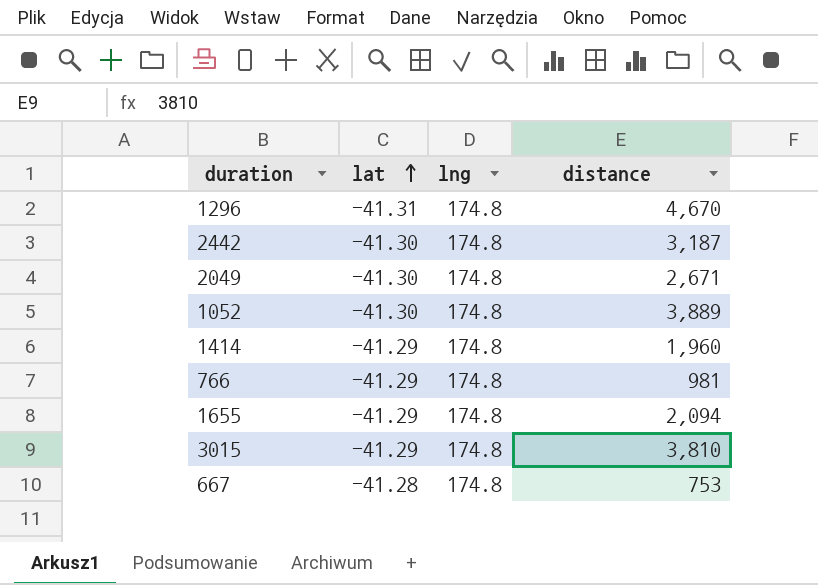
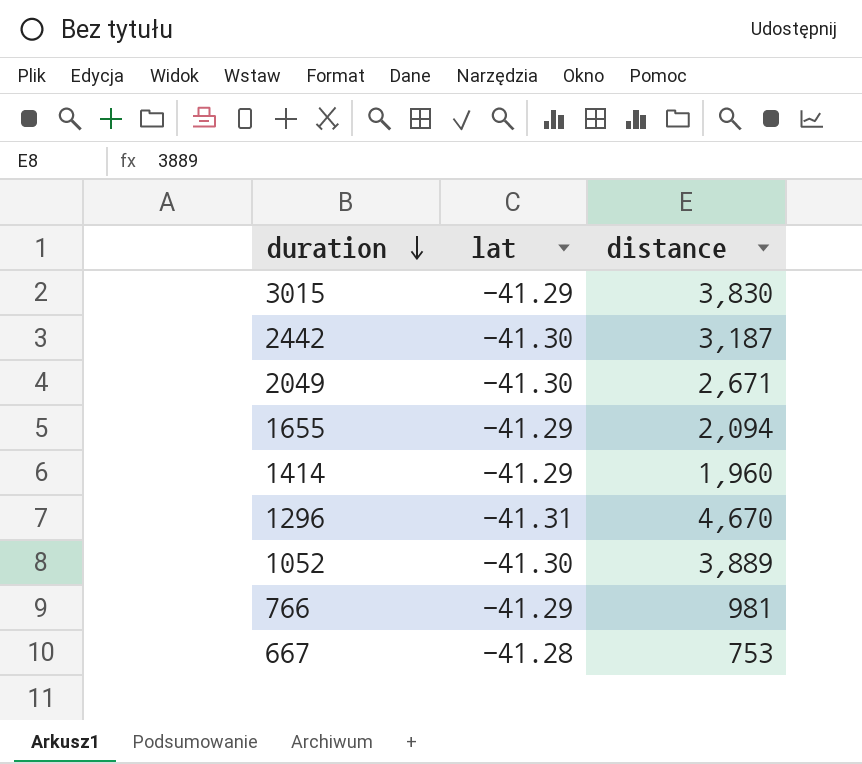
row order: lat ascending -> duration descending
column lng | position: 3 -> none
3015 | distance: 3,810 -> 3,830

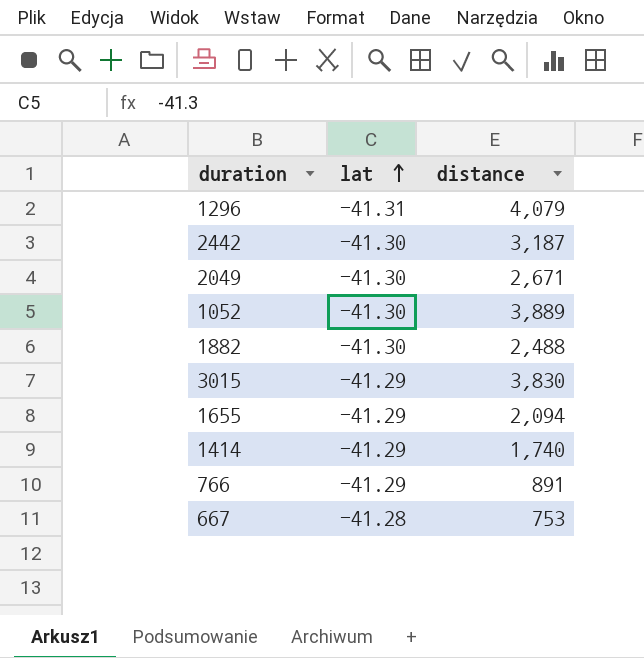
row order: duration descending -> lat ascending
1296 | distance: 4,670 -> 4,079
row 1882: none -> -41.30 | 2,488
1414 | distance: 1,960 -> 1,740
766 | distance: 981 -> 891

